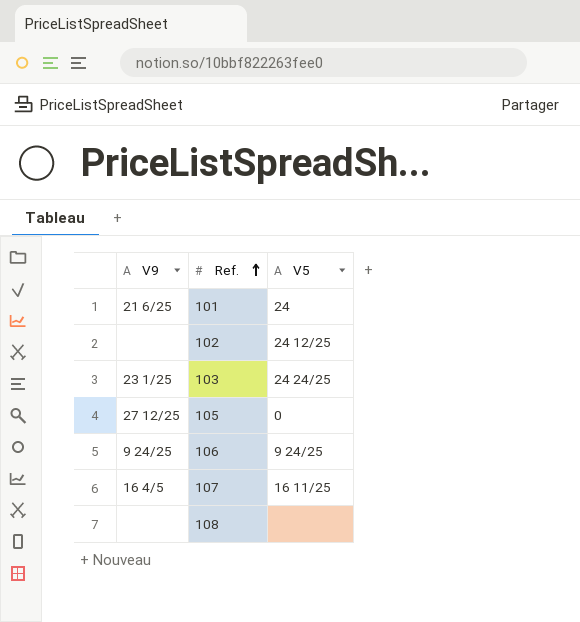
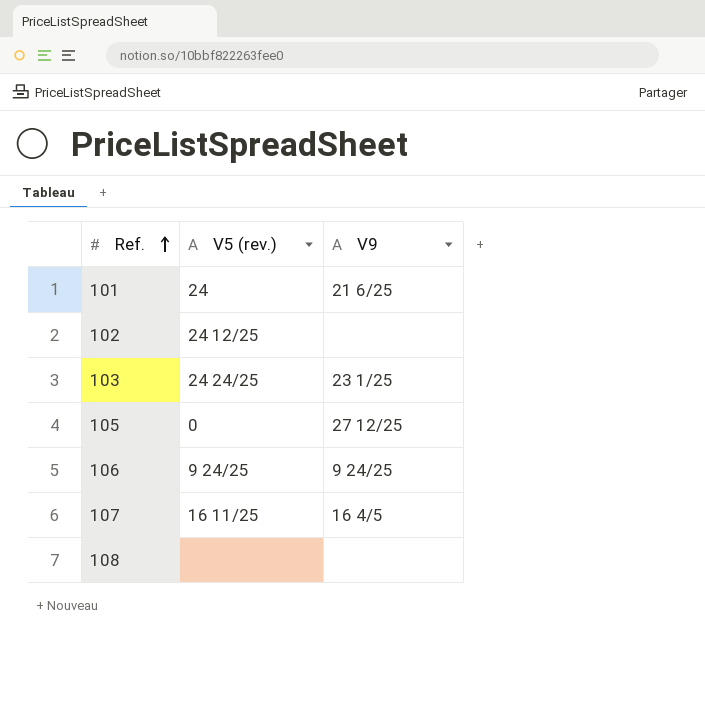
column name: V5 -> V5 (rev.)
column V9 | position: 1 -> 3

